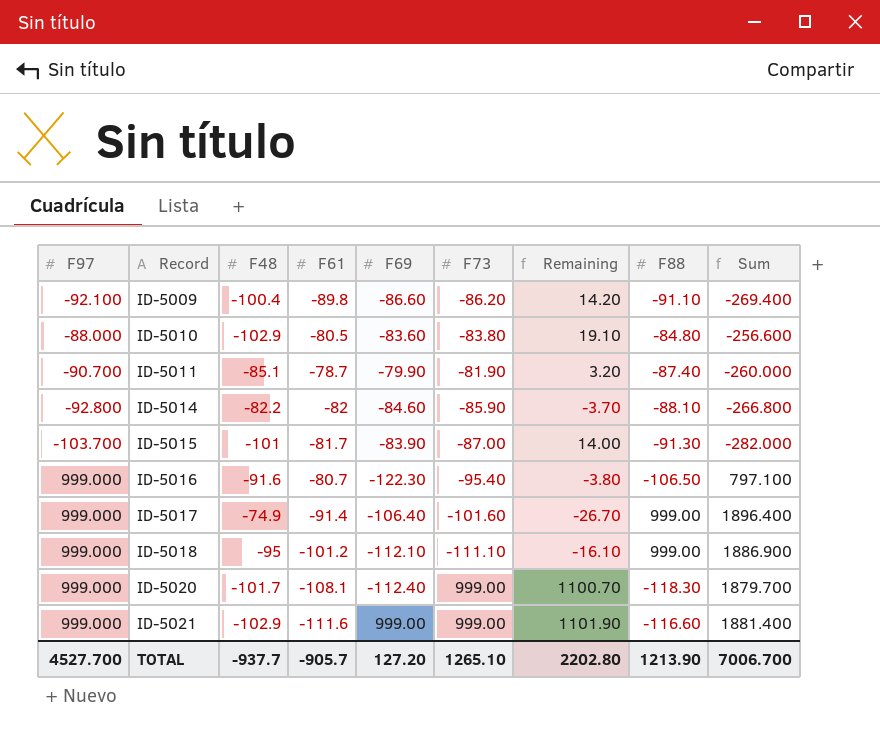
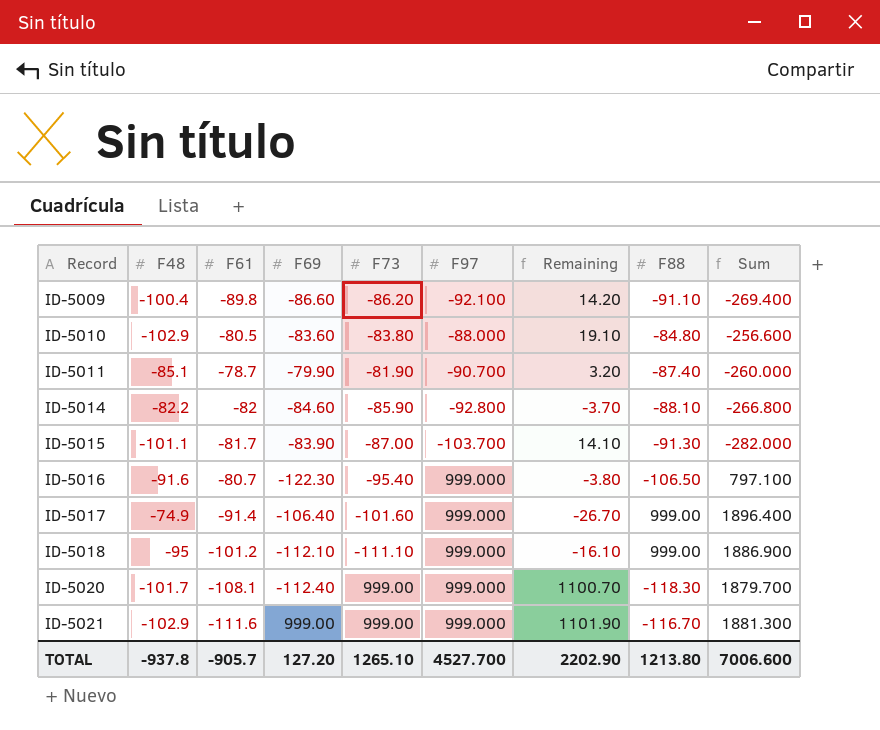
column F97 | position: 1 -> 6
ID-5015 | F48: -101 -> -101.1
ID-5015 | Remaining: 14.00 -> 14.10
ID-5021 | F88: -116.60 -> -116.70
ID-5021 | Sum: 1881.400 -> 1881.300
TOTAL | F48: -937.7 -> -937.8
TOTAL | Remaining: 2202.80 -> 2202.90
TOTAL | F88: 1213.90 -> 1213.80
TOTAL | Sum: 7006.700 -> 7006.600

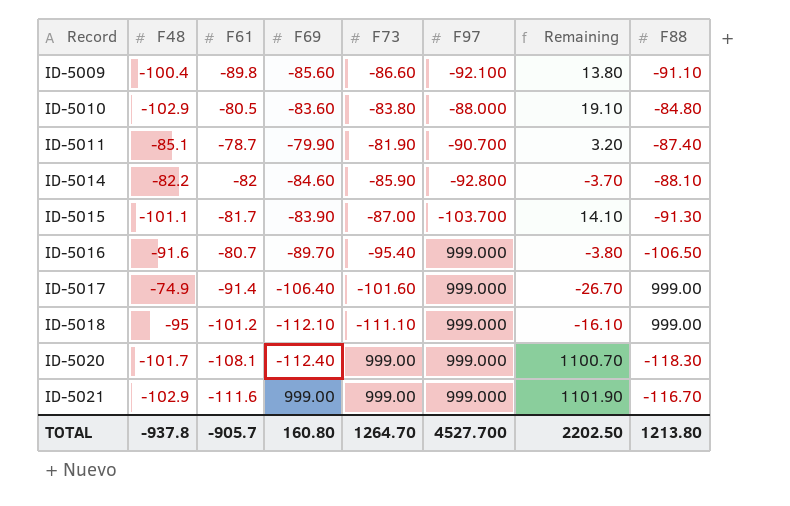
column Sum | formula: [F73] + [F97] + [F88] -> none
ID-5009 | F69: -86.60 -> -85.60
ID-5009 | F73: -86.20 -> -86.60
ID-5009 | Remaining: 14.20 -> 13.80
ID-5016 | F69: -122.30 -> -89.70
TOTAL | F69: 127.20 -> 160.80
TOTAL | F73: 1265.10 -> 1264.70
TOTAL | Remaining: 2202.90 -> 2202.50

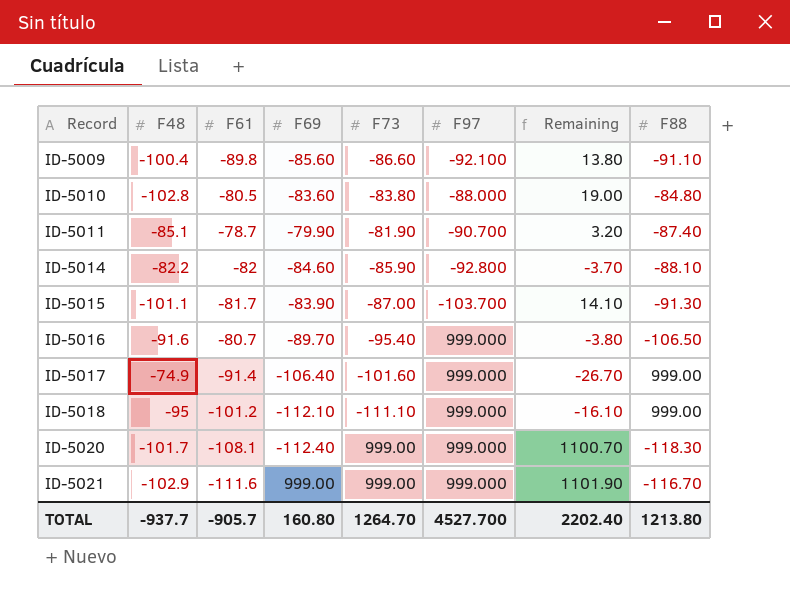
ID-5010 | F48: -102.9 -> -102.8
ID-5010 | Remaining: 19.10 -> 19.00
TOTAL | F48: -937.8 -> -937.7
TOTAL | Remaining: 2202.50 -> 2202.40

